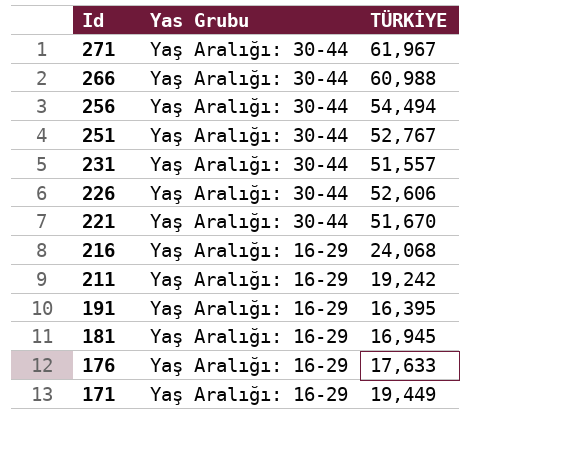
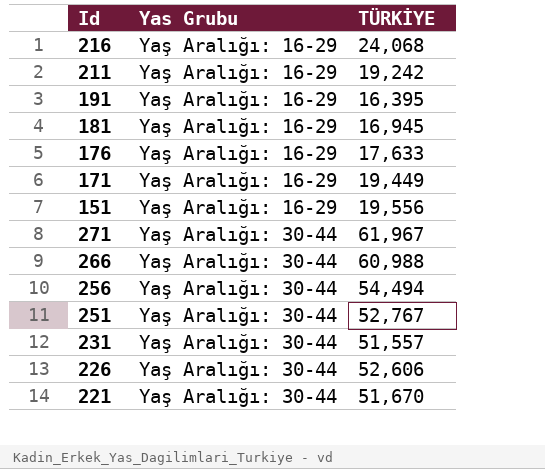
row order: Id descending -> Yas Grubu ascending
row 151: none -> Yaş Aralığı: 16-29 | 19,556

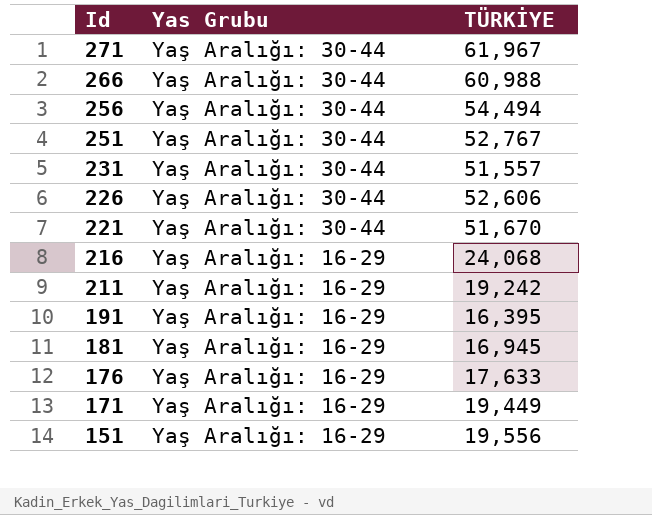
row order: Yas Grubu ascending -> Id descending

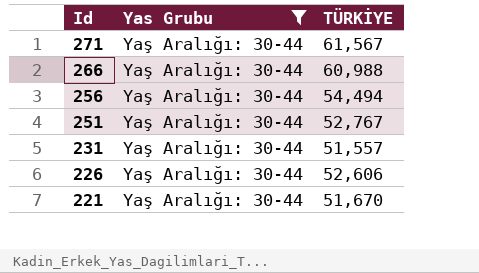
filter: none -> Yas Grubu = Yaş Aralığı: 30-44
271 | TÜRKİYE: 61,967 -> 61,567

